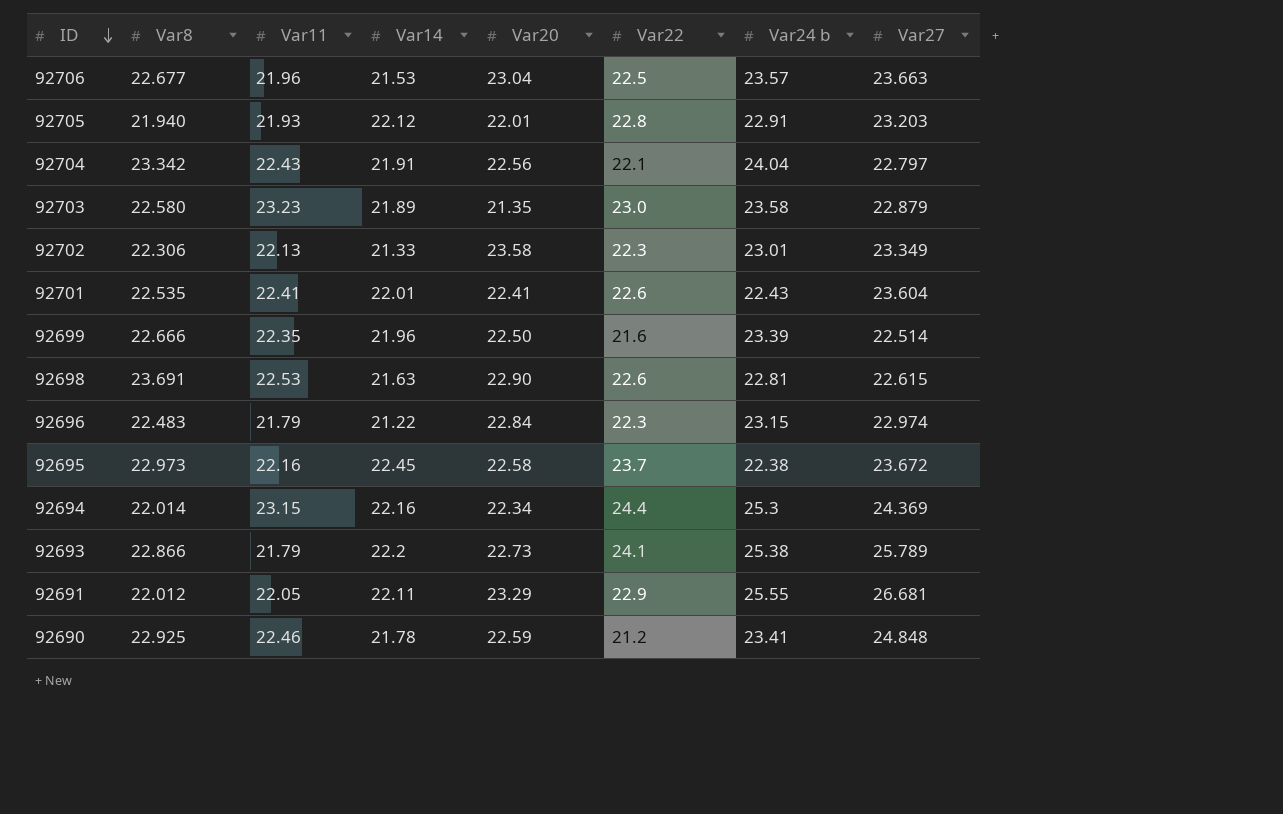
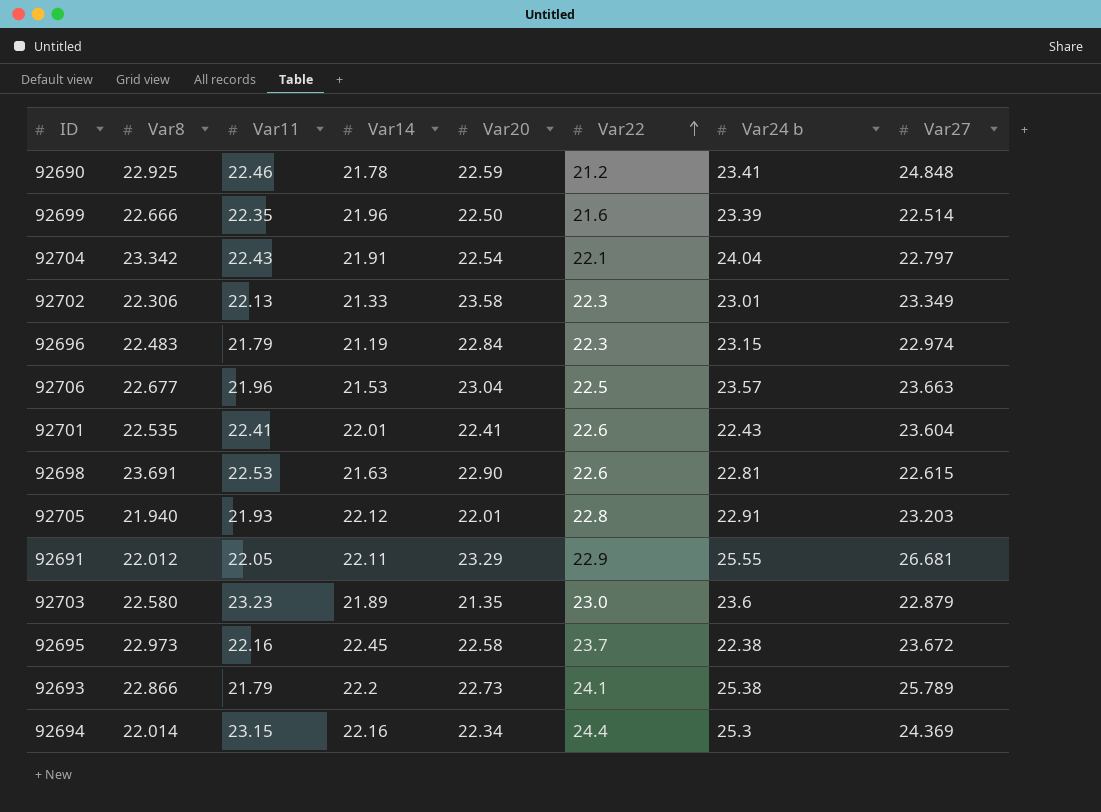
row order: ID descending -> Var22 ascending
92704 | Var20: 22.56 -> 22.54
92696 | Var14: 21.22 -> 21.19
92703 | Var24 b: 23.58 -> 23.6

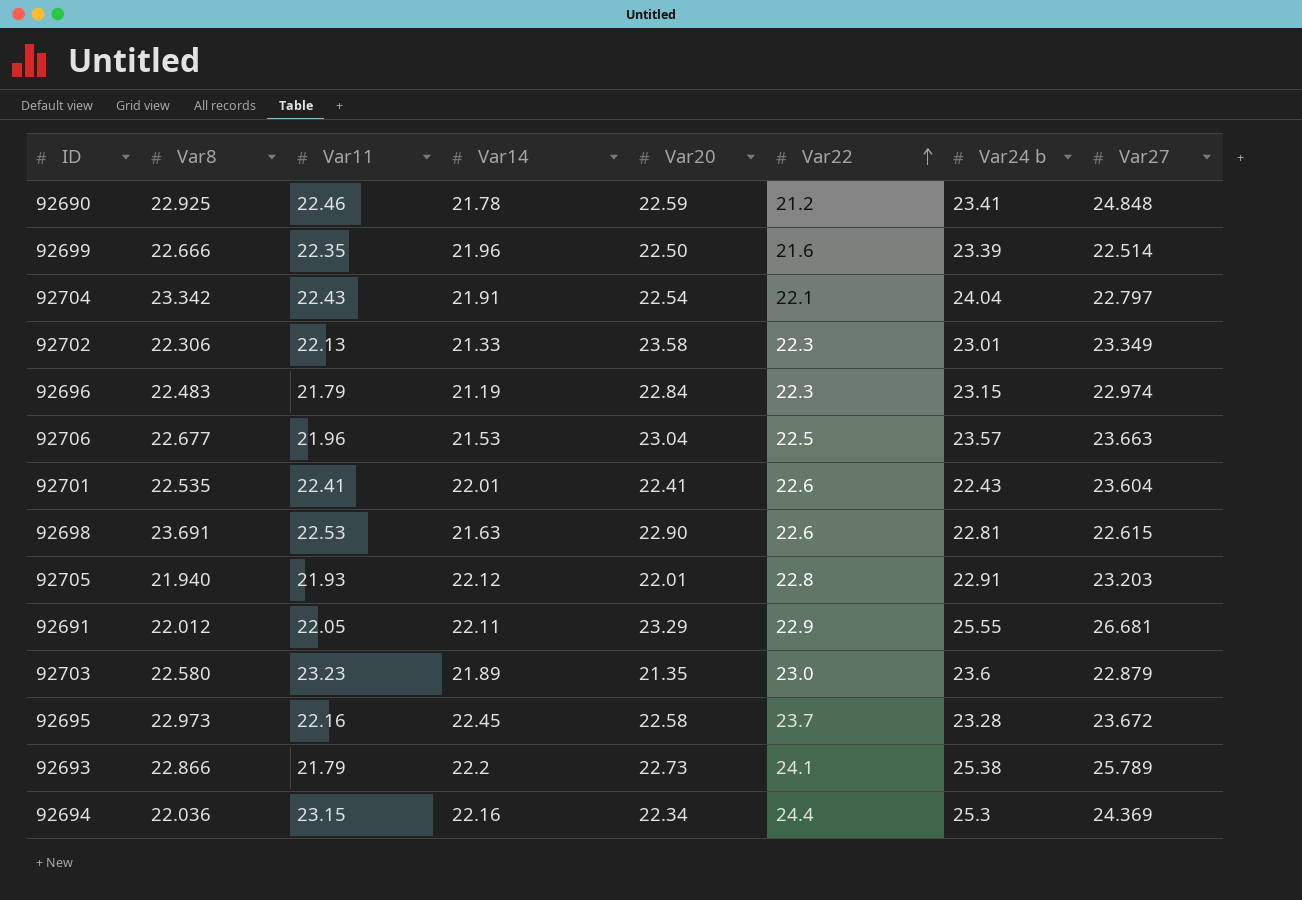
92695 | Var24 b: 22.38 -> 23.28
92694 | Var8: 22.014 -> 22.036

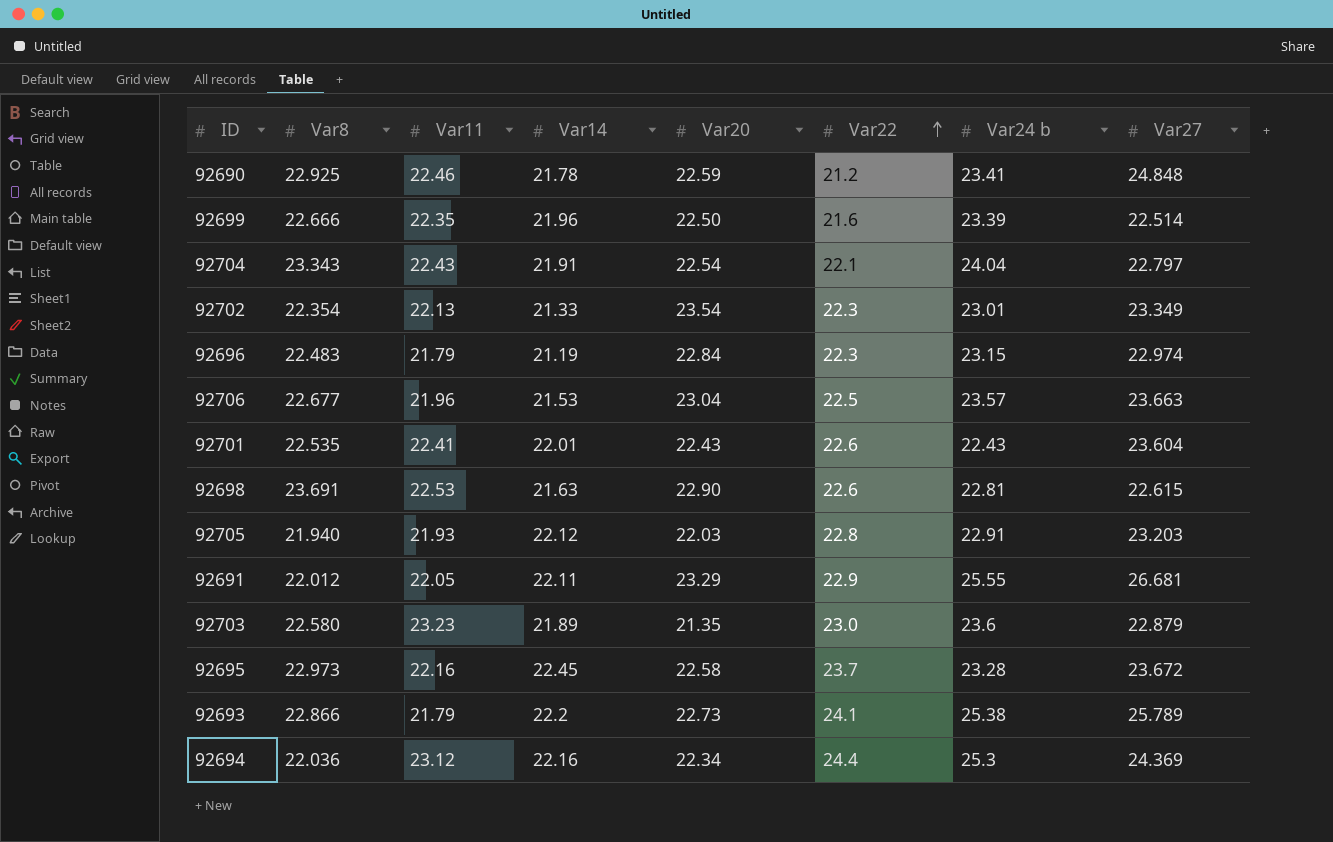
92704 | Var8: 23.342 -> 23.343
92702 | Var8: 22.306 -> 22.354
92702 | Var20: 23.58 -> 23.54
92701 | Var20: 22.41 -> 22.43
92705 | Var20: 22.01 -> 22.03
92694 | Var11: 23.15 -> 23.12

